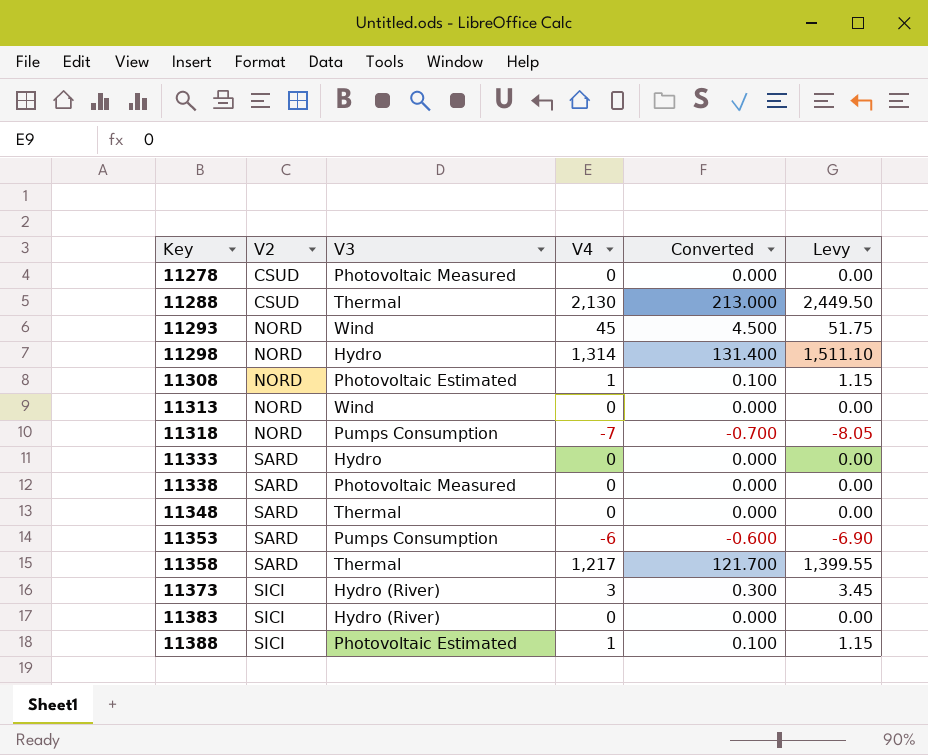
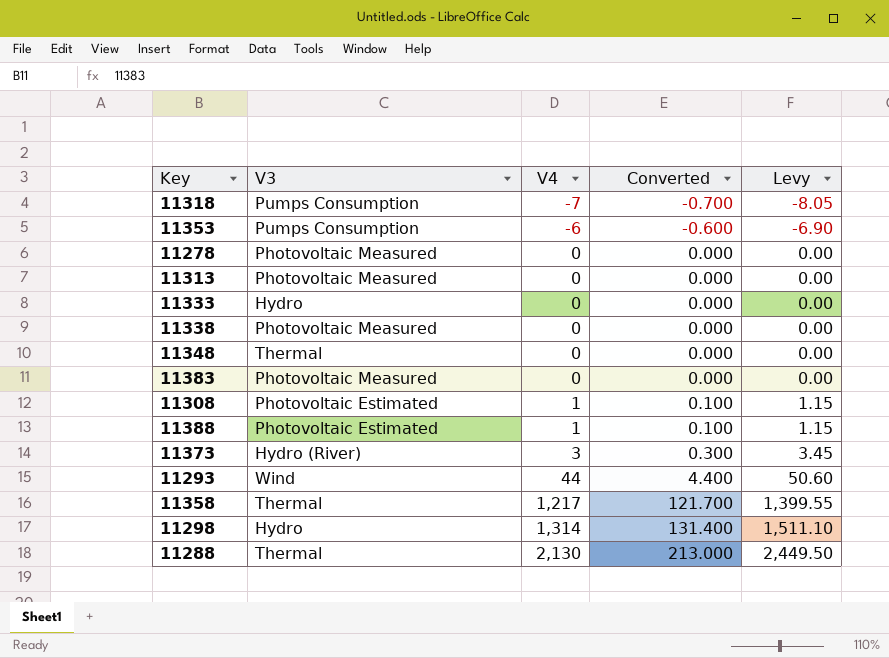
row order: Key ascending -> V4 ascending
column V2 | position: 2 -> none
11313 | V3: Wind -> Photovoltaic Measured
11383 | V3: Hydro (River) -> Photovoltaic Measured
11293 | V4: 45 -> 44
11293 | Converted: 4.500 -> 4.400
11293 | Levy: 51.75 -> 50.60

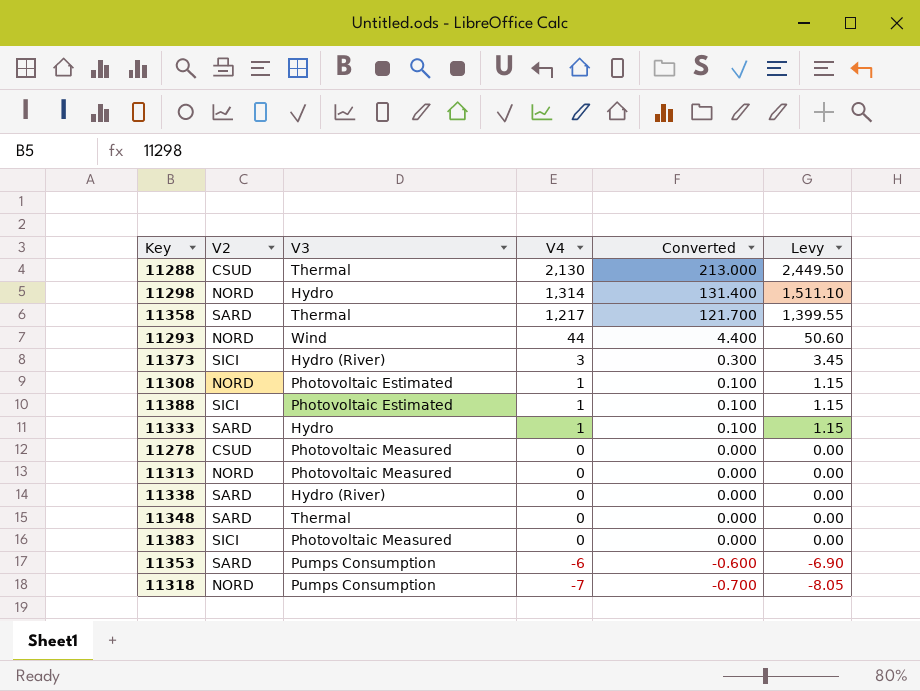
row order: V4 ascending -> V4 descending
column V2 | position: none -> 2
11333 | V4: 0 -> 1
11333 | Converted: 0.000 -> 0.100
11333 | Levy: 0.00 -> 1.15
11338 | V3: Photovoltaic Measured -> Hydro (River)

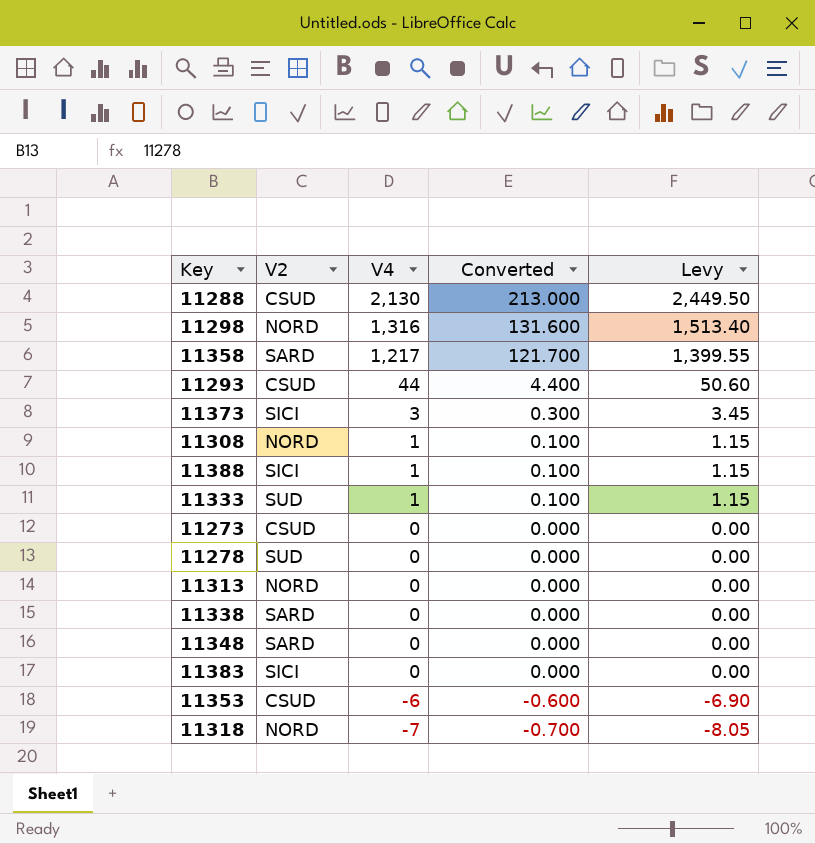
column V3 | position: 3 -> none
11298 | V4: 1,314 -> 1,316
11298 | Converted: 131.400 -> 131.600
11298 | Levy: 1,511.10 -> 1,513.40
11293 | V2: NORD -> CSUD
11333 | V2: SARD -> SUD
row 11273: none -> CSUD | 0 | 0.000 | 0.00
11278 | V2: CSUD -> SUD
11353 | V2: SARD -> CSUD

